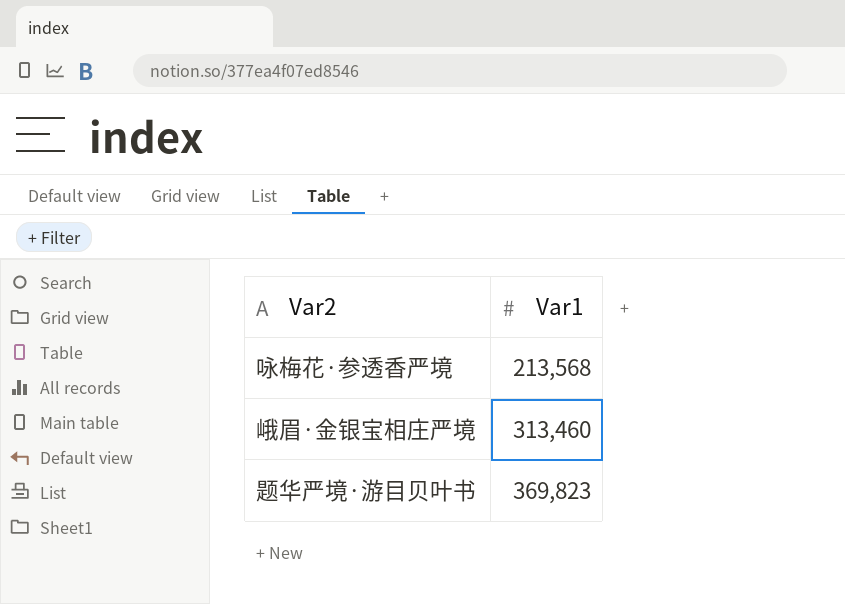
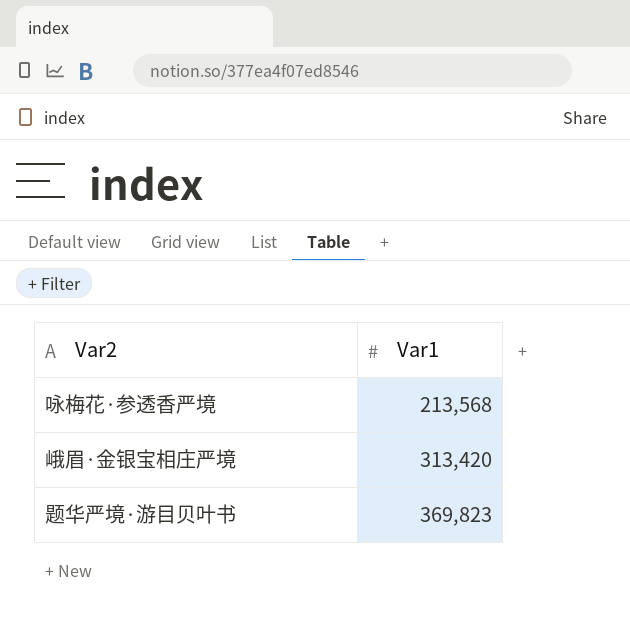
峨眉·金银宝相庄严境 | Var1: 313,460 -> 313,420

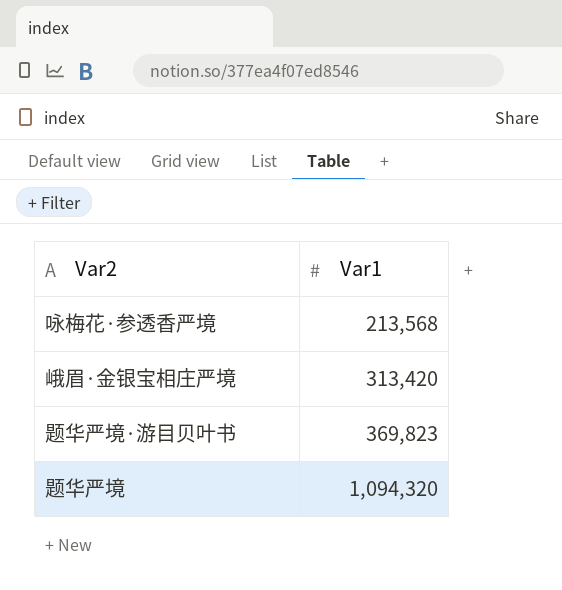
row 题华严境: none -> 1,094,320

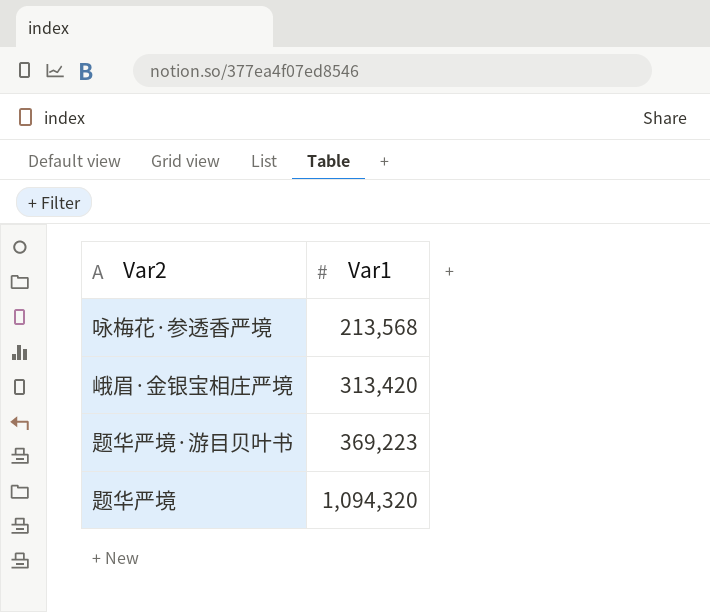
题华严境·游目贝叶书 | Var1: 369,823 -> 369,223

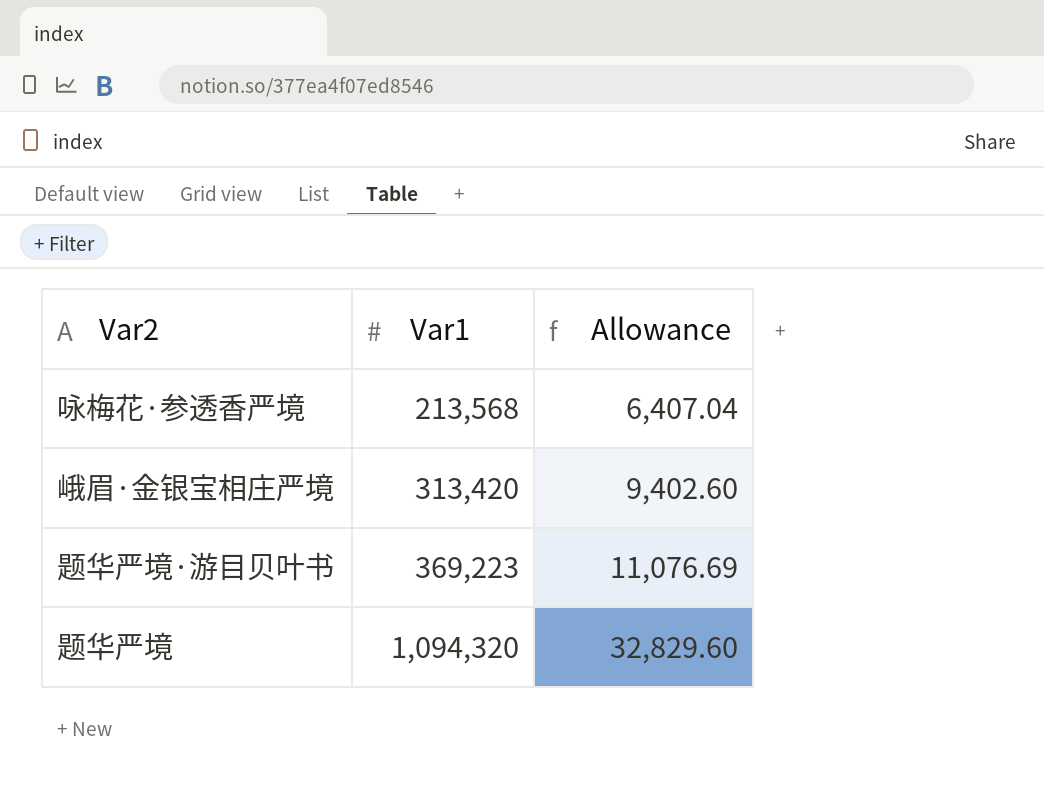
column Allowance | formula: none -> [Var1] * 0.03

